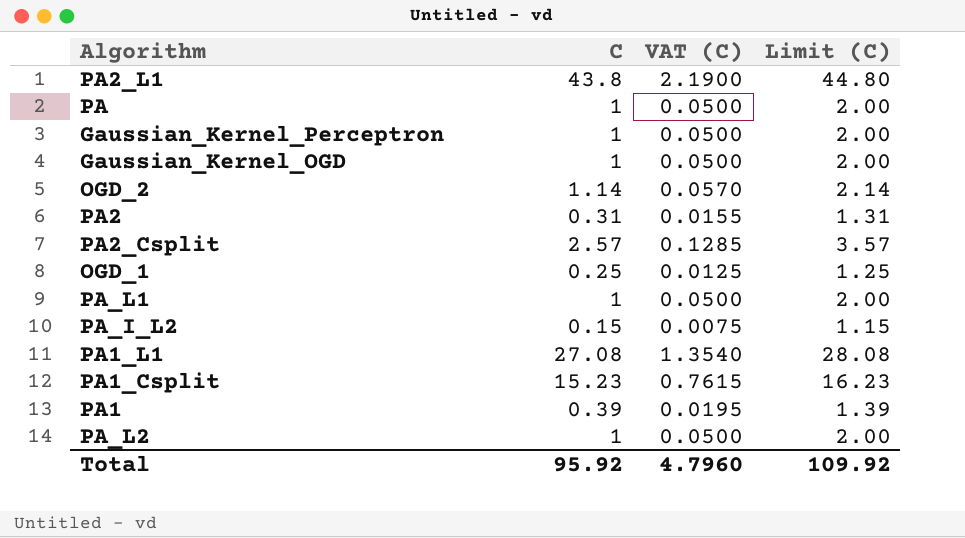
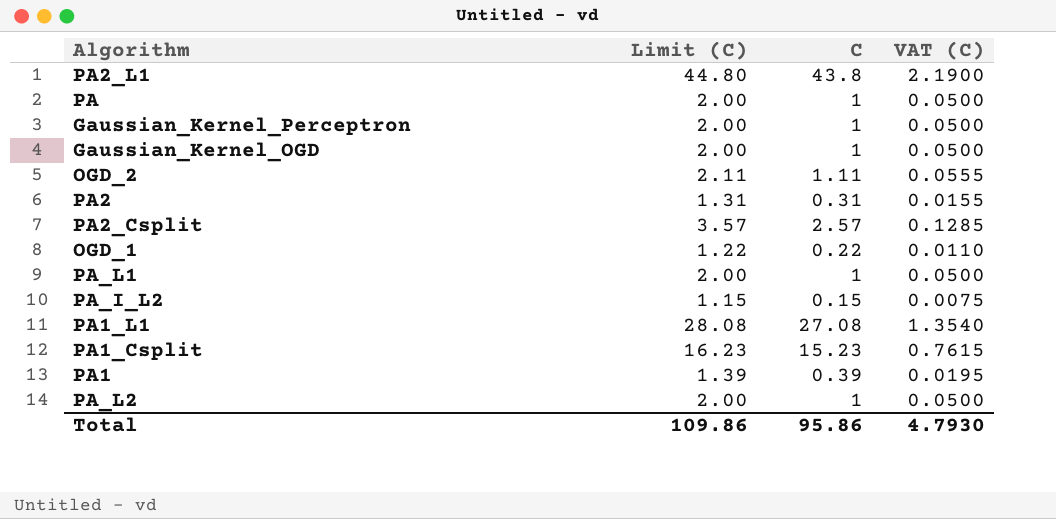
column Limit (C) | position: 4 -> 2
OGD_2 | Limit (C): 2.14 -> 2.11
OGD_2 | C: 1.14 -> 1.11
OGD_2 | VAT (C): 0.0570 -> 0.0555
OGD_1 | Limit (C): 1.25 -> 1.22
OGD_1 | C: 0.25 -> 0.22
OGD_1 | VAT (C): 0.0125 -> 0.0110
Total | Limit (C): 109.92 -> 109.86
Total | C: 95.92 -> 95.86
Total | VAT (C): 4.7960 -> 4.7930

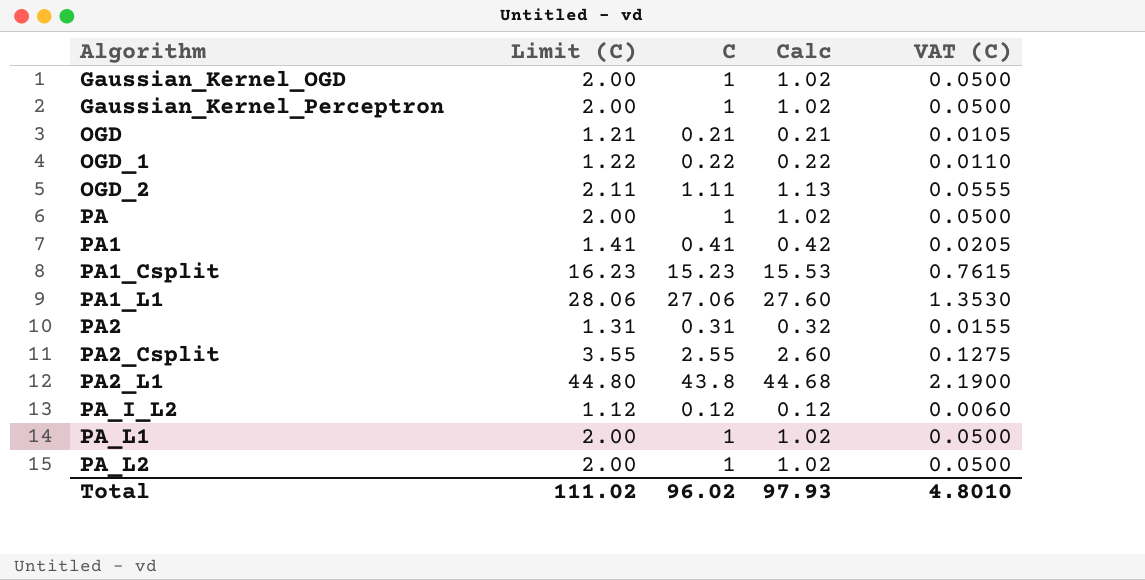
row order: none -> Algorithm ascending
column Calc | formula: none -> [C] * 1.02
row OGD: none -> 1.21 | 0.21 | 0.21 | 0.0105
PA1 | Limit (C): 1.39 -> 1.41
PA1 | C: 0.39 -> 0.41
PA1 | VAT (C): 0.0195 -> 0.0205
PA1_L1 | Limit (C): 28.08 -> 28.06
PA1_L1 | C: 27.08 -> 27.06
PA1_L1 | VAT (C): 1.3540 -> 1.3530
PA2_Csplit | Limit (C): 3.57 -> 3.55
PA2_Csplit | C: 2.57 -> 2.55
PA2_Csplit | VAT (C): 0.1285 -> 0.1275
PA_I_L2 | Limit (C): 1.15 -> 1.12
PA_I_L2 | C: 0.15 -> 0.12
PA_I_L2 | VAT (C): 0.0075 -> 0.0060
Total | Limit (C): 109.86 -> 111.02
Total | C: 95.86 -> 96.02
Total | VAT (C): 4.7930 -> 4.8010

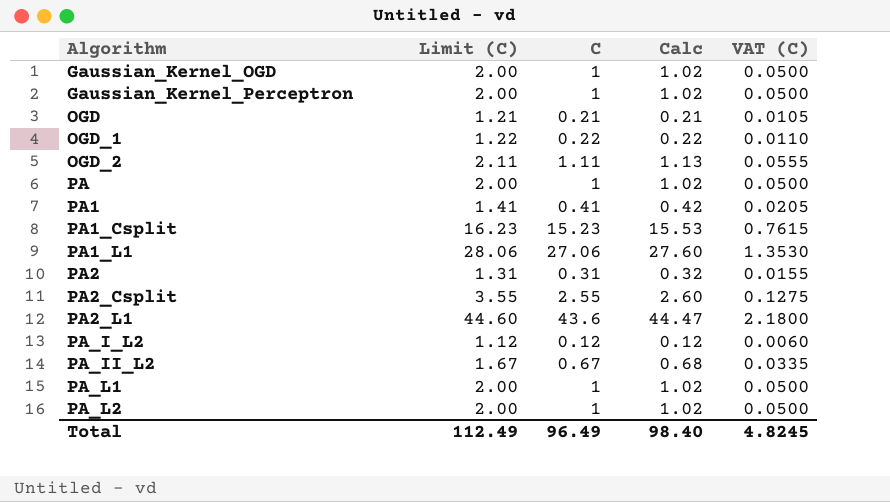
PA2_L1 | Limit (C): 44.80 -> 44.60
PA2_L1 | C: 43.8 -> 43.6
PA2_L1 | Calc: 44.68 -> 44.47
PA2_L1 | VAT (C): 2.1900 -> 2.1800
row PA_II_L2: none -> 1.67 | 0.67 | 0.68 | 0.0335
Total | Limit (C): 111.02 -> 112.49
Total | C: 96.02 -> 96.49
Total | Calc: 97.93 -> 98.40
Total | VAT (C): 4.8010 -> 4.8245

